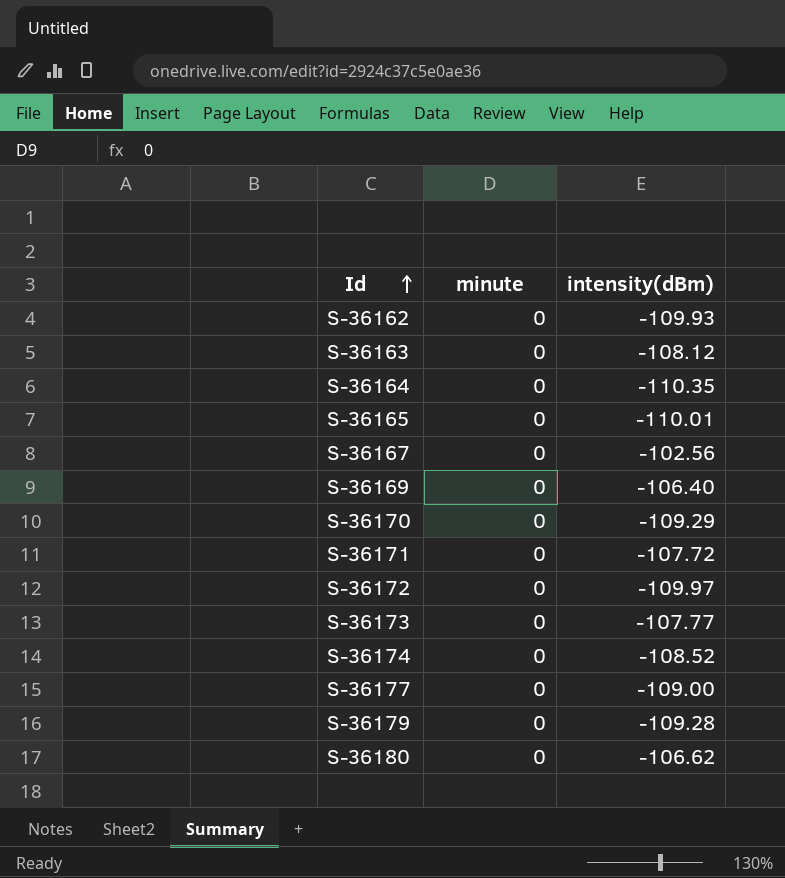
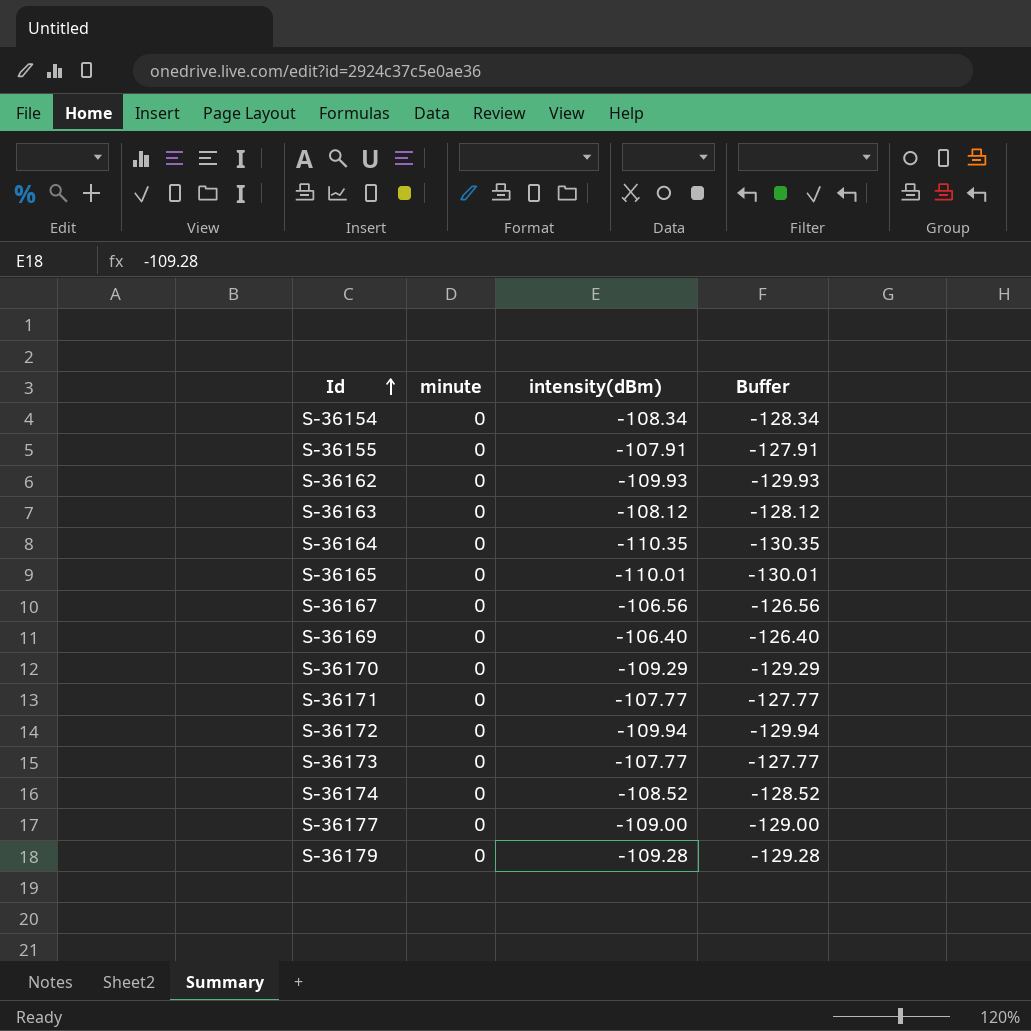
column Buffer | formula: none -> [intensity(dBm)] - 20
row S-36180: 0 | -106.62 -> none
row S-36154: none -> 0 | -108.34 | -128.34
row S-36155: none -> 0 | -107.91 | -127.91
S-36167 | intensity(dBm): -102.56 -> -106.56
S-36171 | intensity(dBm): -107.72 -> -107.77
S-36172 | intensity(dBm): -109.97 -> -109.94

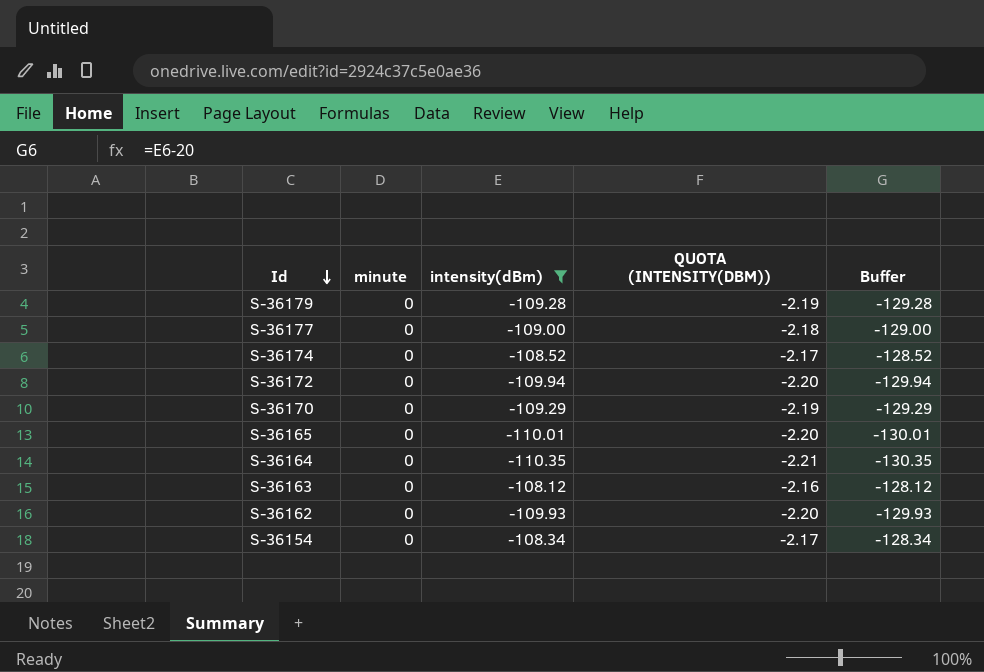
filter: none -> intensity(dBm) <= -108.12
row order: Id ascending -> Id descending
column QUOTA (INTENSITY(DBM)) | formula: none -> [intensity(dBm)] * 0.02

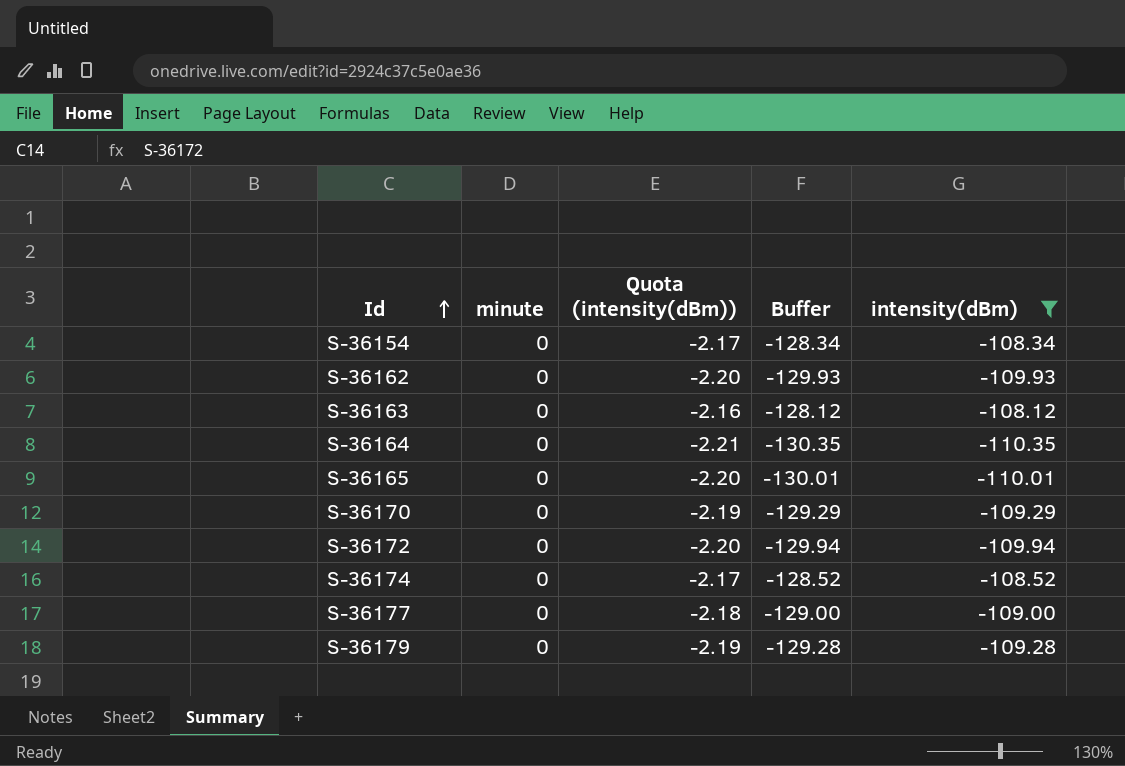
row order: Id descending -> Id ascending
column name: QUOTA (INTENSITY(DBM)) -> Quota (intensity(dBm))
column intensity(dBm) | position: 3 -> 5

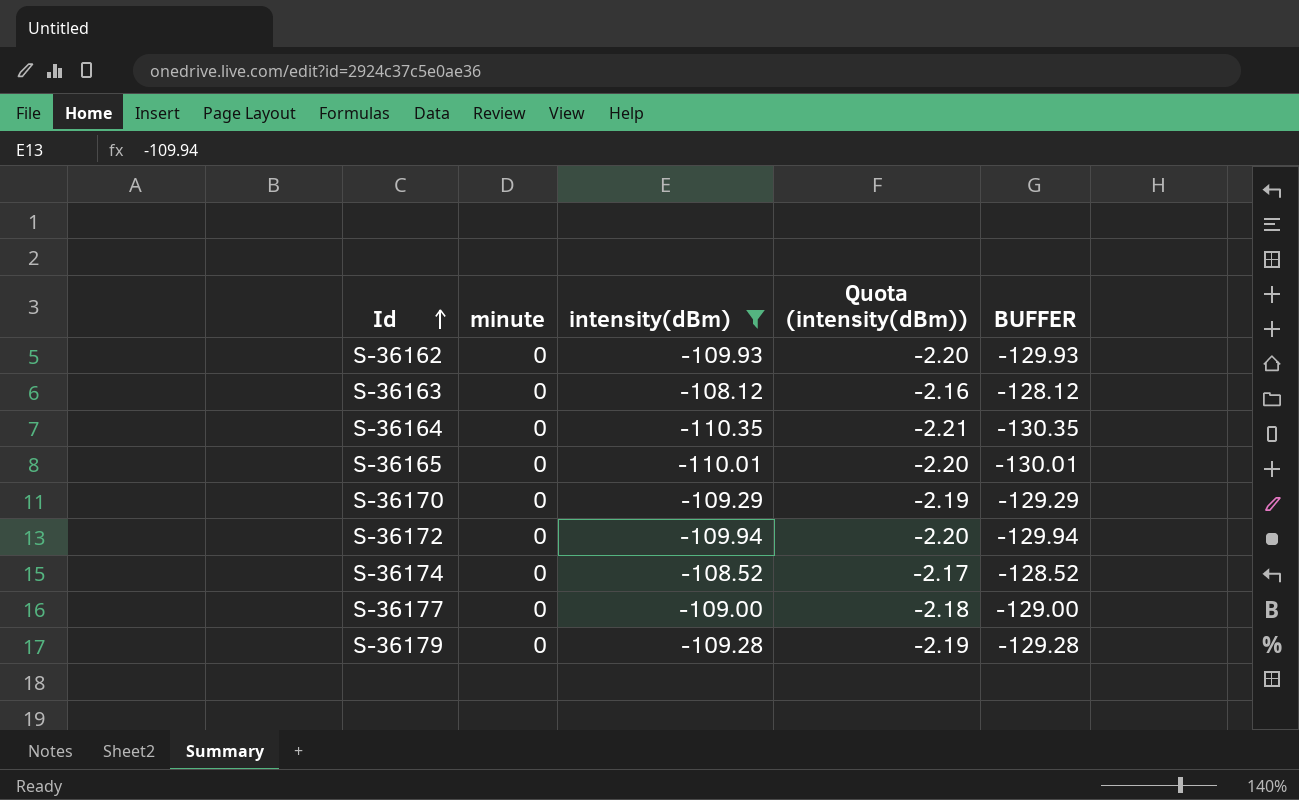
column intensity(dBm) | position: 5 -> 3
column name: Buffer -> BUFFER
row S-36154: 0 | -2.17 | -128.34 | -108.34 -> none

